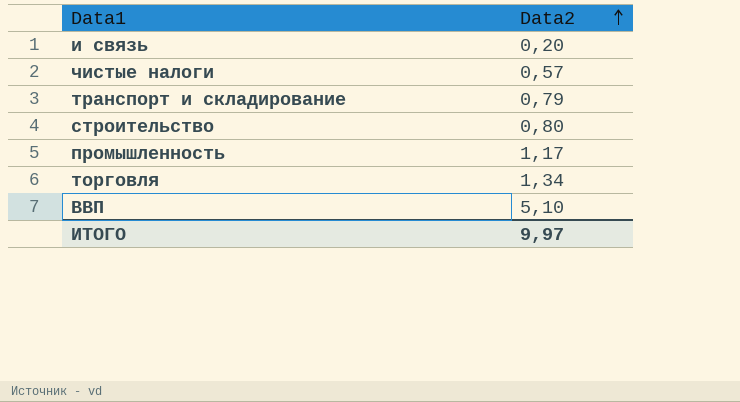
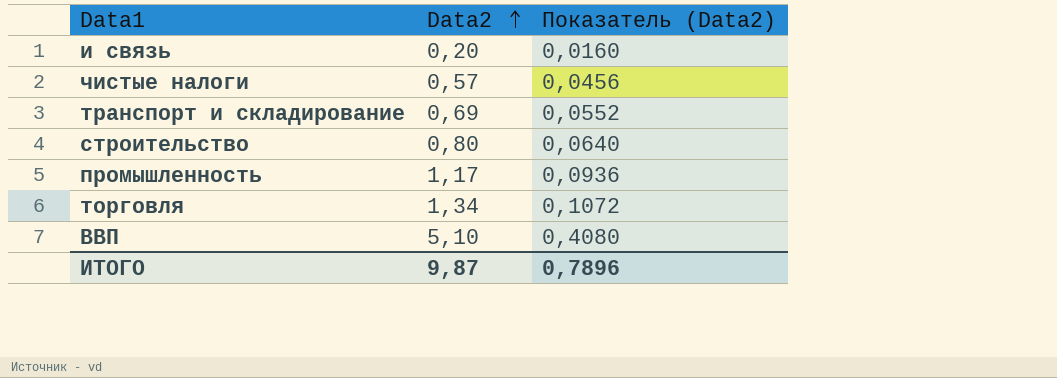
column Показатель (Data2) | formula: none -> [Data2] * 0,08
транспорт и складирование | Data2: 0,79 -> 0,69
ИТОГО | Data2: 9,97 -> 9,87

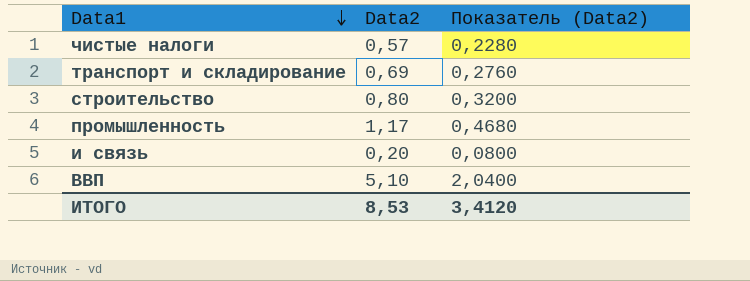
row order: Data2 ascending -> Data1 descending
column Показатель (Data2) | formula: [Data2] * 0,08 -> [Data2] * 0,4
row торговля: 1,34 | 0,1072 -> none
ИТОГО | Data2: 9,87 -> 8,53
ИТОГО | Показатель (Data2): 0,7896 -> 3,4120

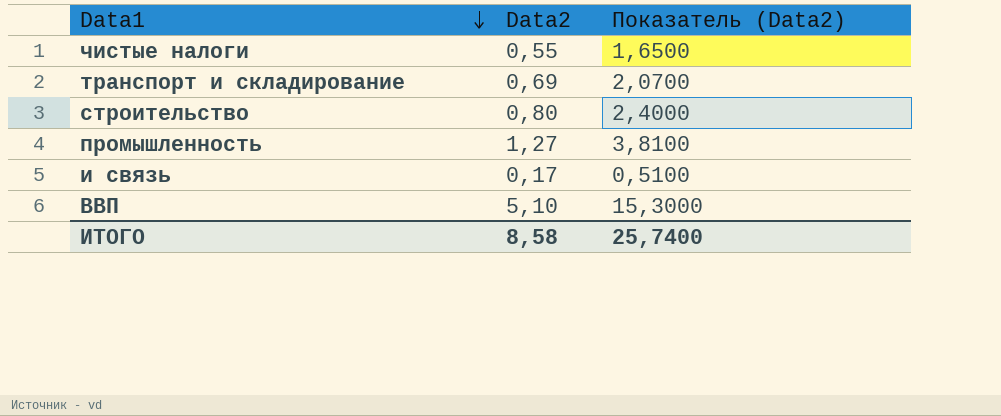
column Показатель (Data2) | formula: [Data2] * 0,4 -> [Data2] * 3
чистые налоги | Data2: 0,57 -> 0,55
промышленность | Data2: 1,17 -> 1,27
и связь | Data2: 0,20 -> 0,17
ИТОГО | Data2: 8,53 -> 8,58
ИТОГО | Показатель (Data2): 3,4120 -> 25,7400

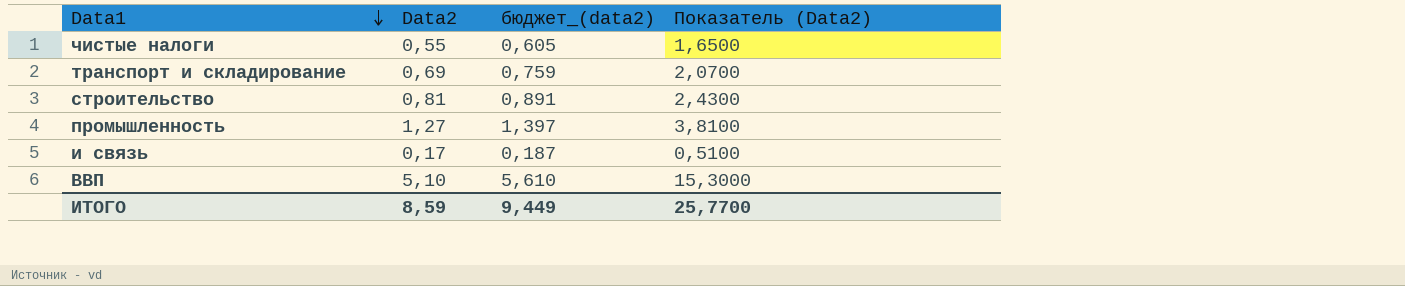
column бюджет_(data2) | formula: none -> [Data2] * 1,1
строительство | Data2: 0,80 -> 0,81
строительство | Показатель (Data2): 2,4000 -> 2,4300
ИТОГО | Data2: 8,58 -> 8,59
ИТОГО | Показатель (Data2): 25,7400 -> 25,7700

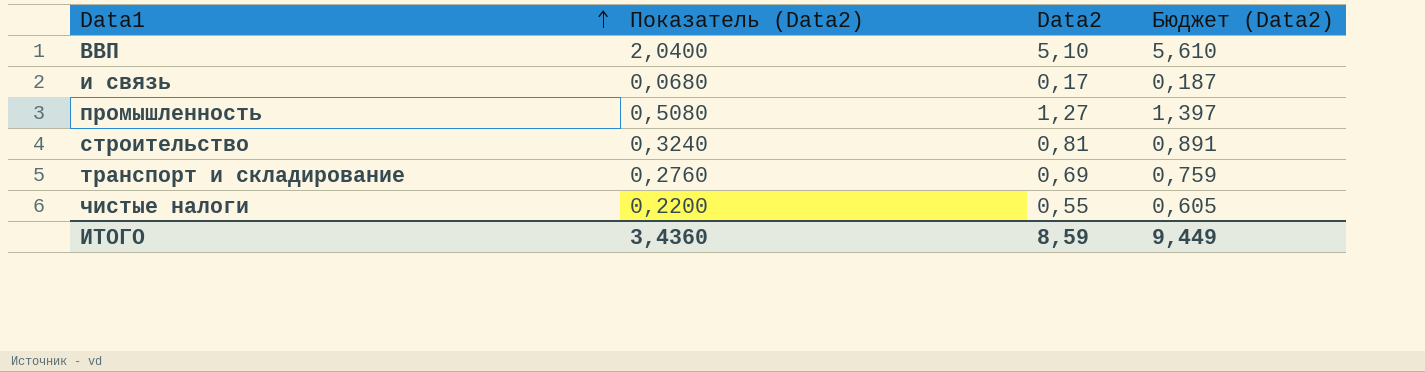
row order: Data1 descending -> Data1 ascending
column Показатель (Data2) | formula: [Data2] * 3 -> [Data2] * 0,4
column Показатель (Data2) | position: 4 -> 2
column name: бюджет_(data2) -> Бюджет (Data2)
ИТОГО | Показатель (Data2): 25,7700 -> 3,4360

